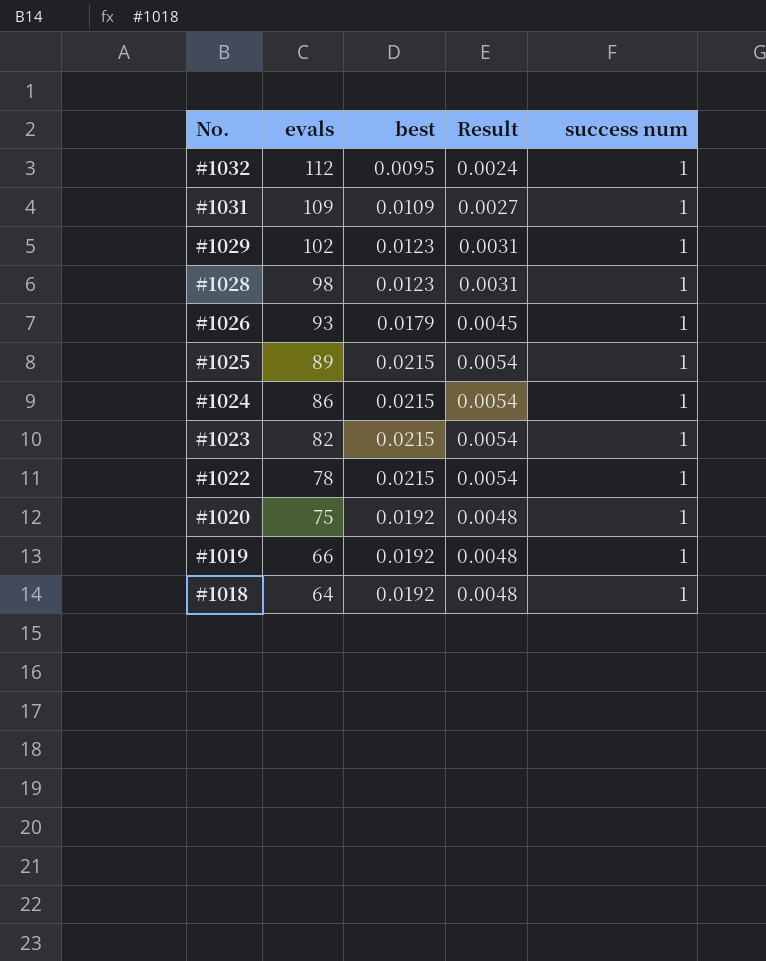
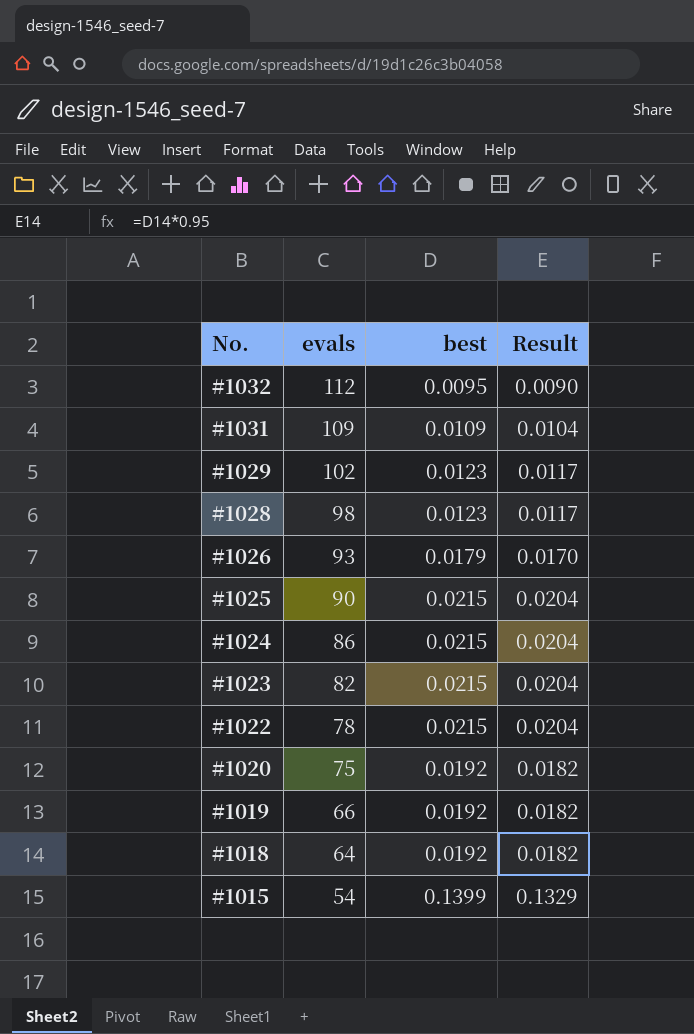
column success num | position: 5 -> none
column Result | formula: [best] * 0.25 -> [best] * 0.95
#1025 | evals: 89 -> 90
row #1015: none -> 54 | 0.1399 | 0.1329

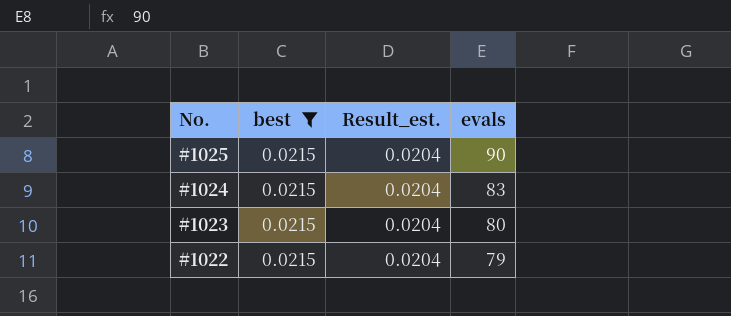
filter: none -> best = 0.0215
column name: Result -> Result_est.
column evals | position: 2 -> 4
#1024 | evals: 86 -> 83
#1023 | evals: 82 -> 80
#1022 | evals: 78 -> 79

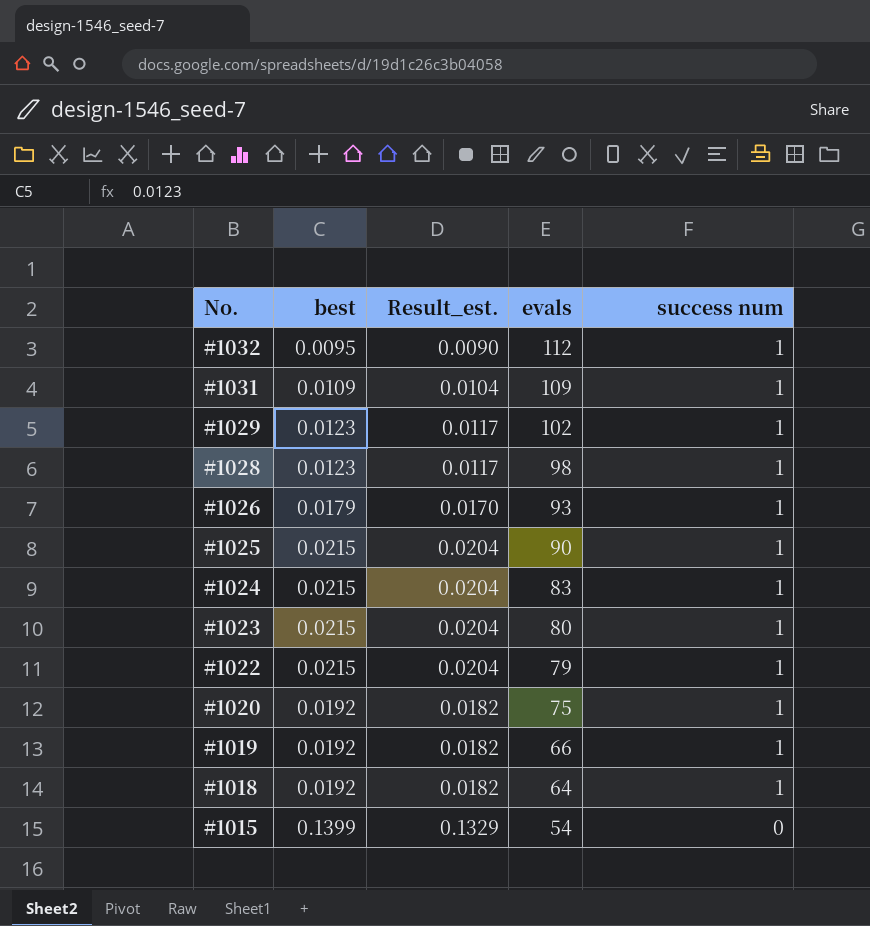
filter: best = 0.0215 -> none
column success num | position: none -> 5

